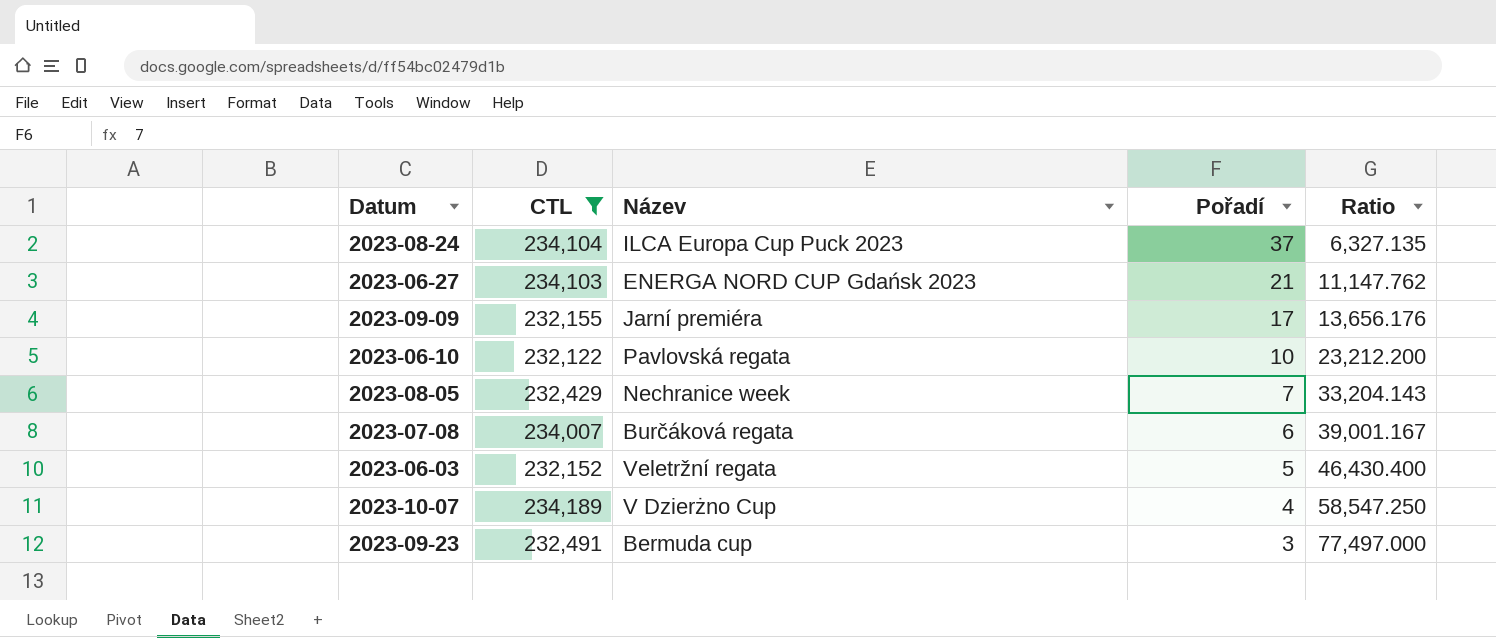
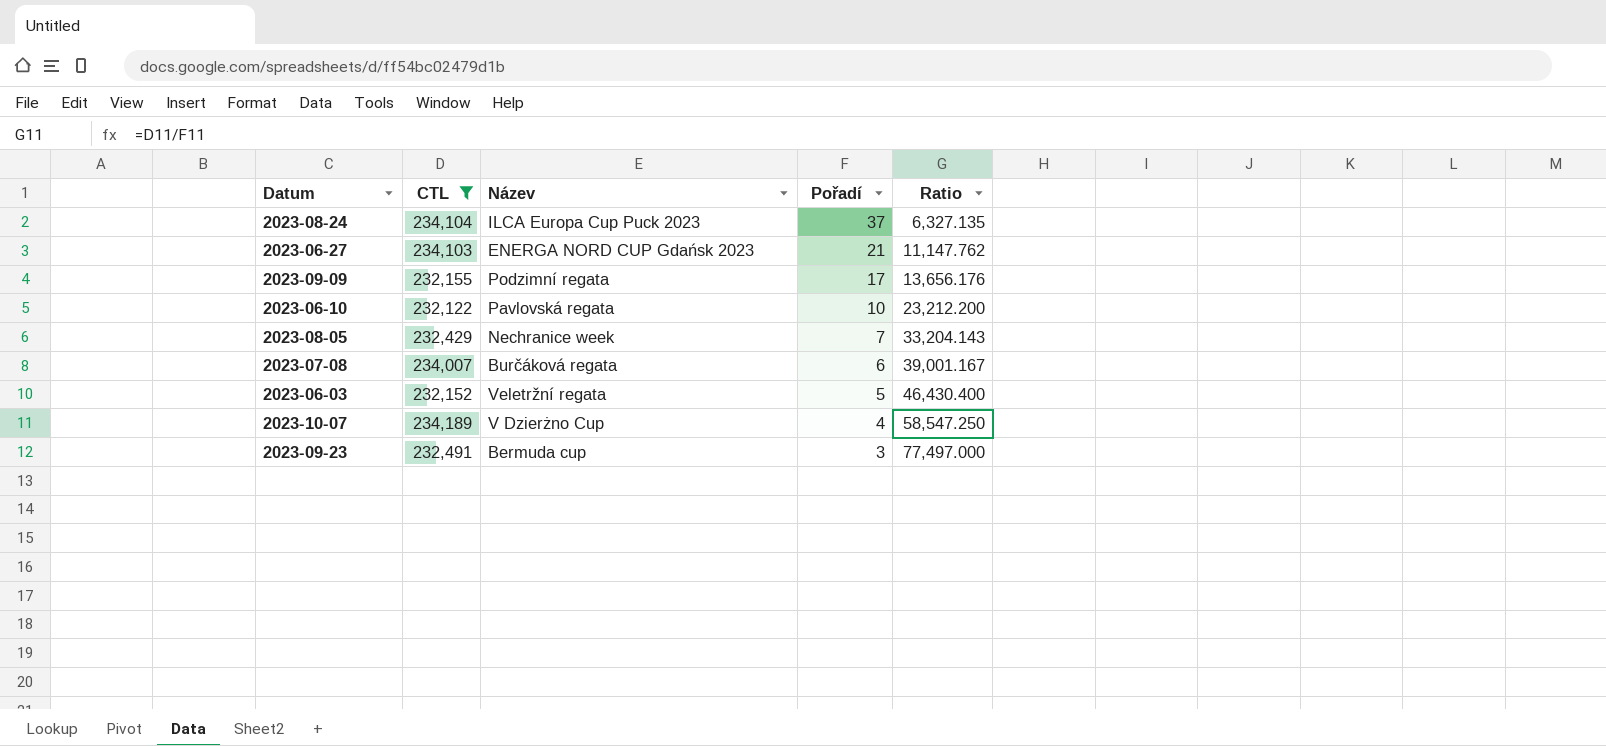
2023-09-09 | Název: Jarní premiéra -> Podzimní regata

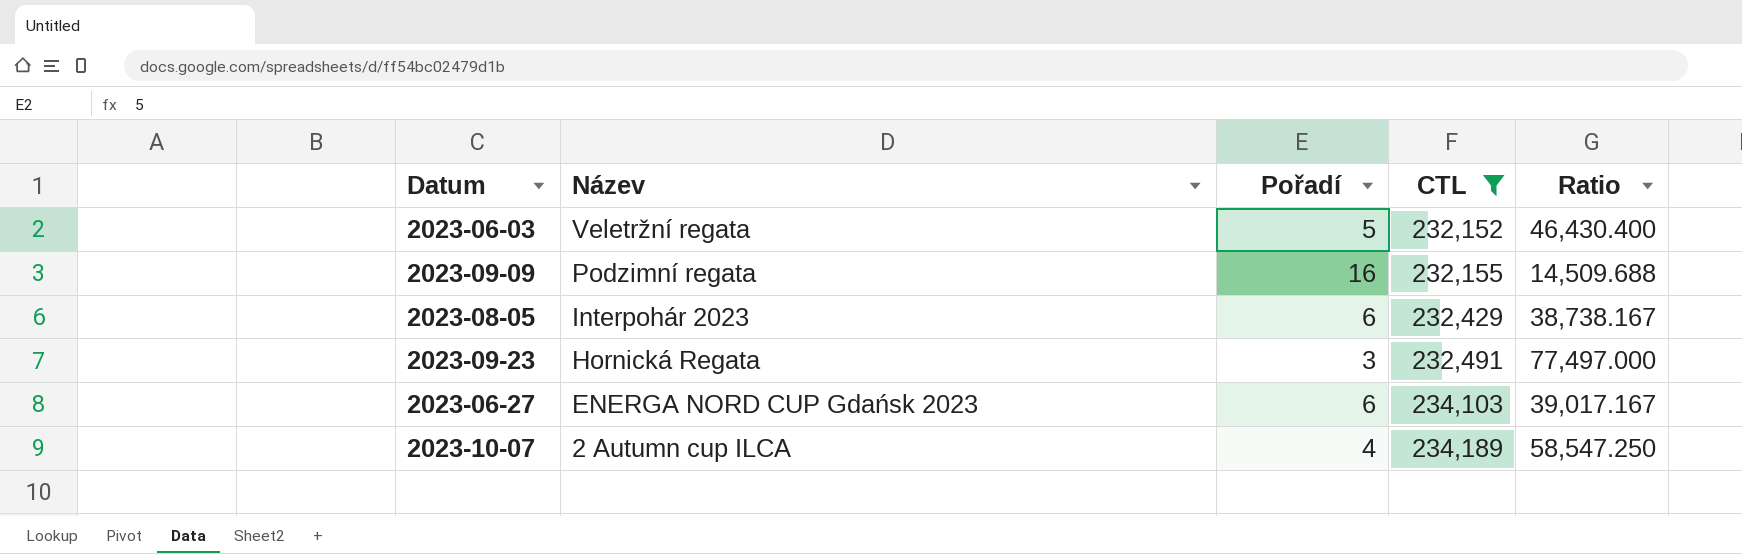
row order: Pořadí descending -> Název descending
column CTL | position: 2 -> 4
row 2023-08-24: 234,104 | ILCA Europa Cup Puck 2023 | 37 | 6,327.135 -> none
row 2023-06-10: 232,122 | Pavlovská regata | 10 | 23,212.200 -> none
row 2023-07-08: 234,007 | Burčáková regata | 6 | 39,001.167 -> none
2023-09-09 | Pořadí: 17 -> 16
2023-09-09 | Ratio: 13,656.176 -> 14,509.688
2023-08-05 | Název: Nechranice week -> Interpohár 2023
2023-08-05 | Pořadí: 7 -> 6
2023-08-05 | Ratio: 33,204.143 -> 38,738.167
2023-09-23 | Název: Bermuda cup -> Hornická Regata
2023-06-27 | Pořadí: 21 -> 6
2023-06-27 | Ratio: 11,147.762 -> 39,017.167
2023-10-07 | Název: V Dzierżno Cup -> 2 Autumn cup ILCA

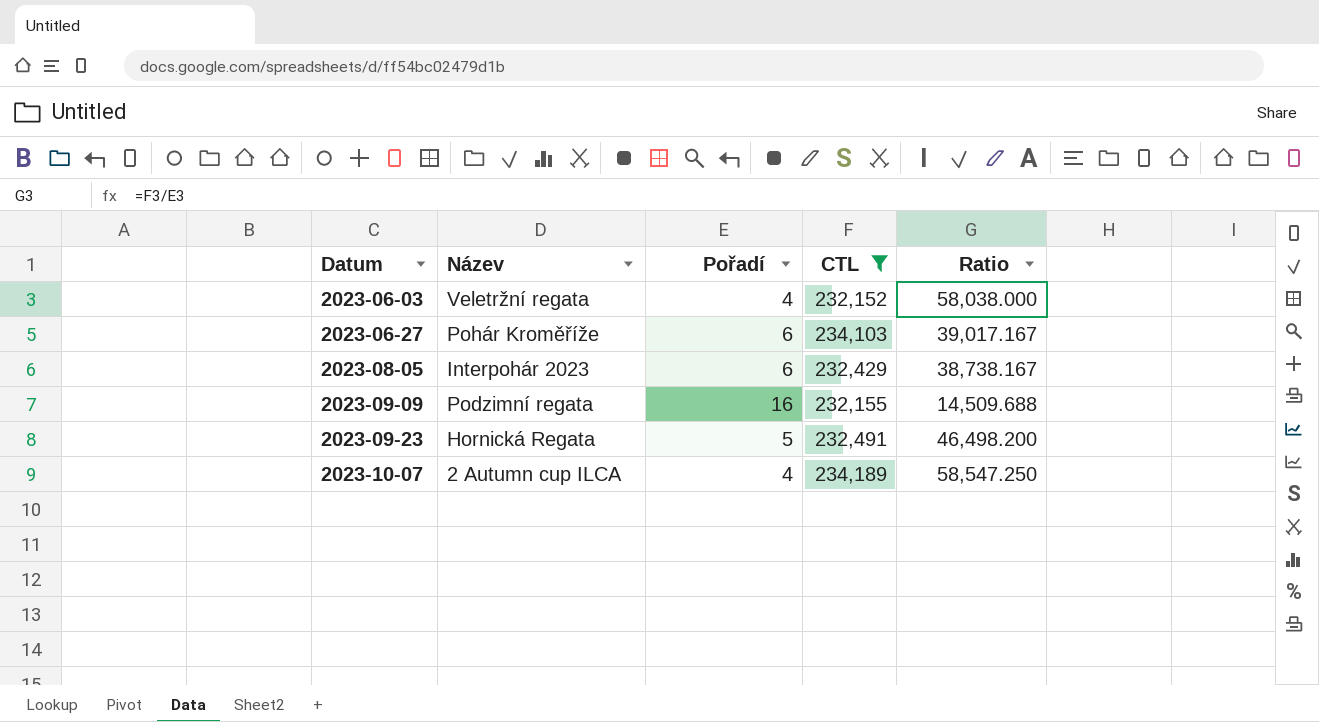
row order: Název descending -> Datum ascending
2023-06-03 | Pořadí: 5 -> 4
2023-06-03 | Ratio: 46,430.400 -> 58,038.000
2023-06-27 | Název: ENERGA NORD CUP Gdańsk 2023 -> Pohár Kroměříže
2023-09-23 | Pořadí: 3 -> 5
2023-09-23 | Ratio: 77,497.000 -> 46,498.200

